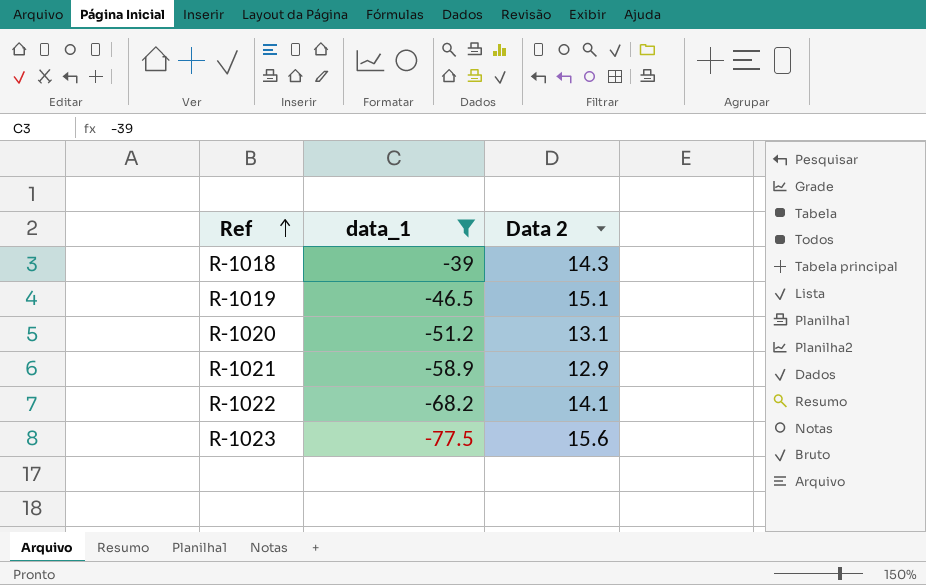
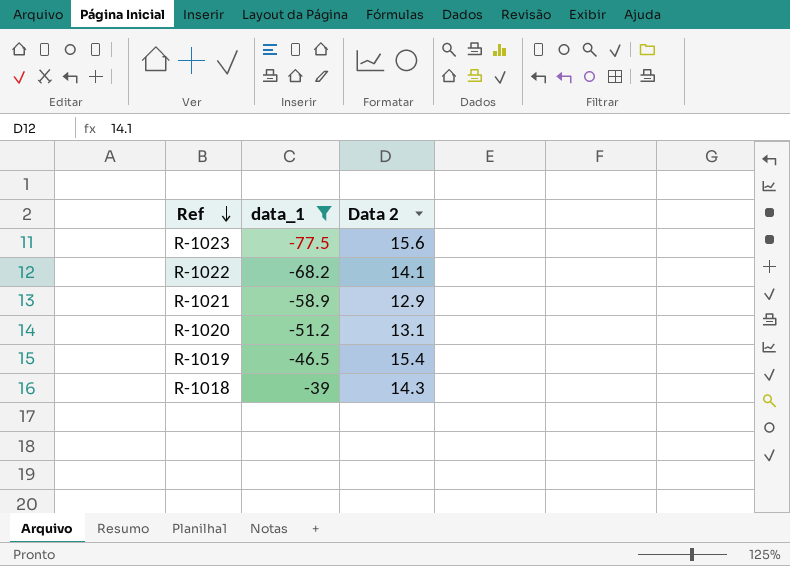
row order: Ref ascending -> Ref descending
R-1019 | Data 2: 15.1 -> 15.4

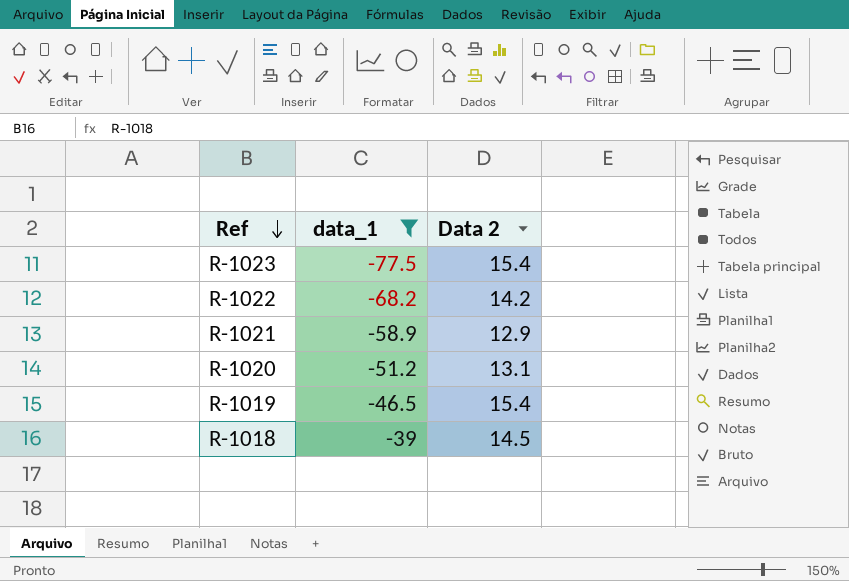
R-1023 | Data 2: 15.6 -> 15.4
R-1022 | Data 2: 14.1 -> 14.2
R-1018 | Data 2: 14.3 -> 14.5

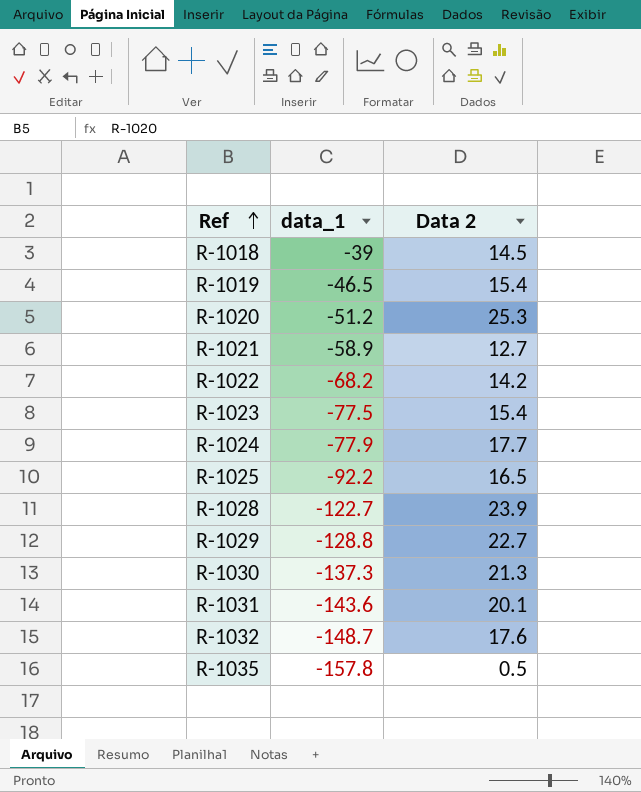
filter: data_1 >= -77.5 -> none
row order: Ref descending -> Ref ascending
R-1020 | Data 2: 13.1 -> 25.3
R-1021 | Data 2: 12.9 -> 12.7

